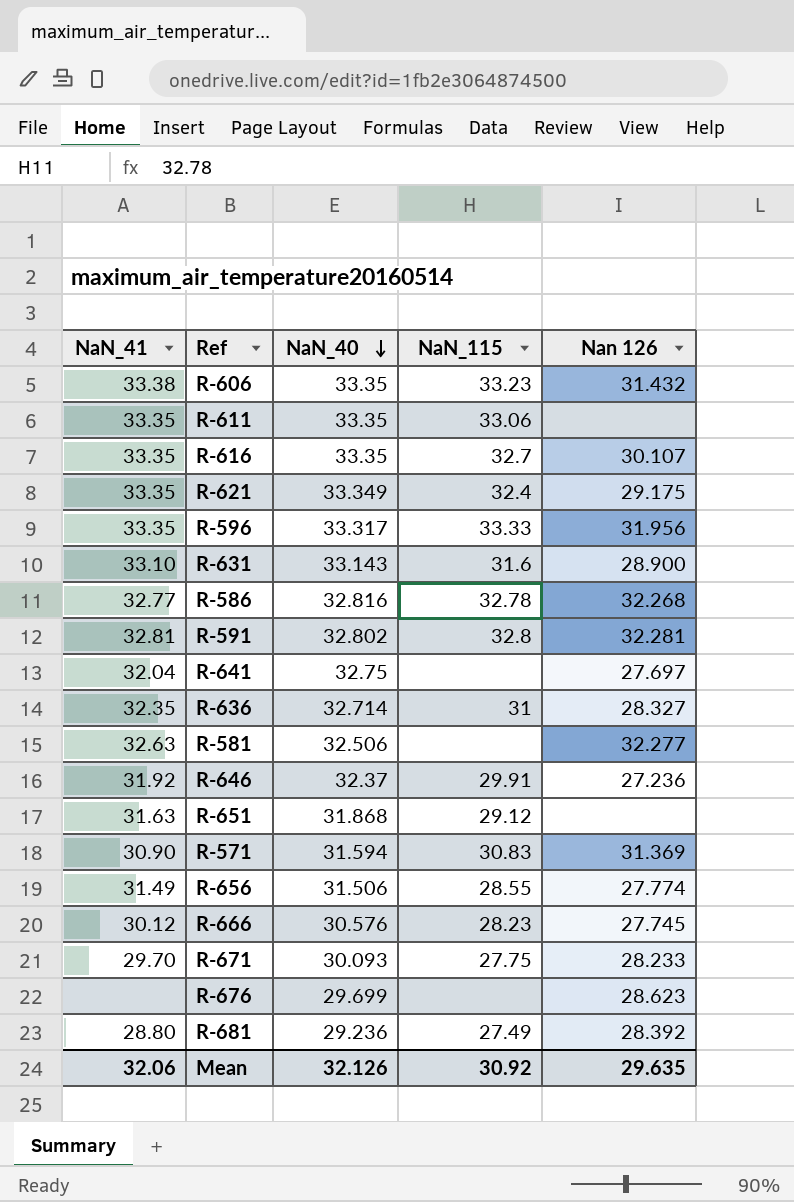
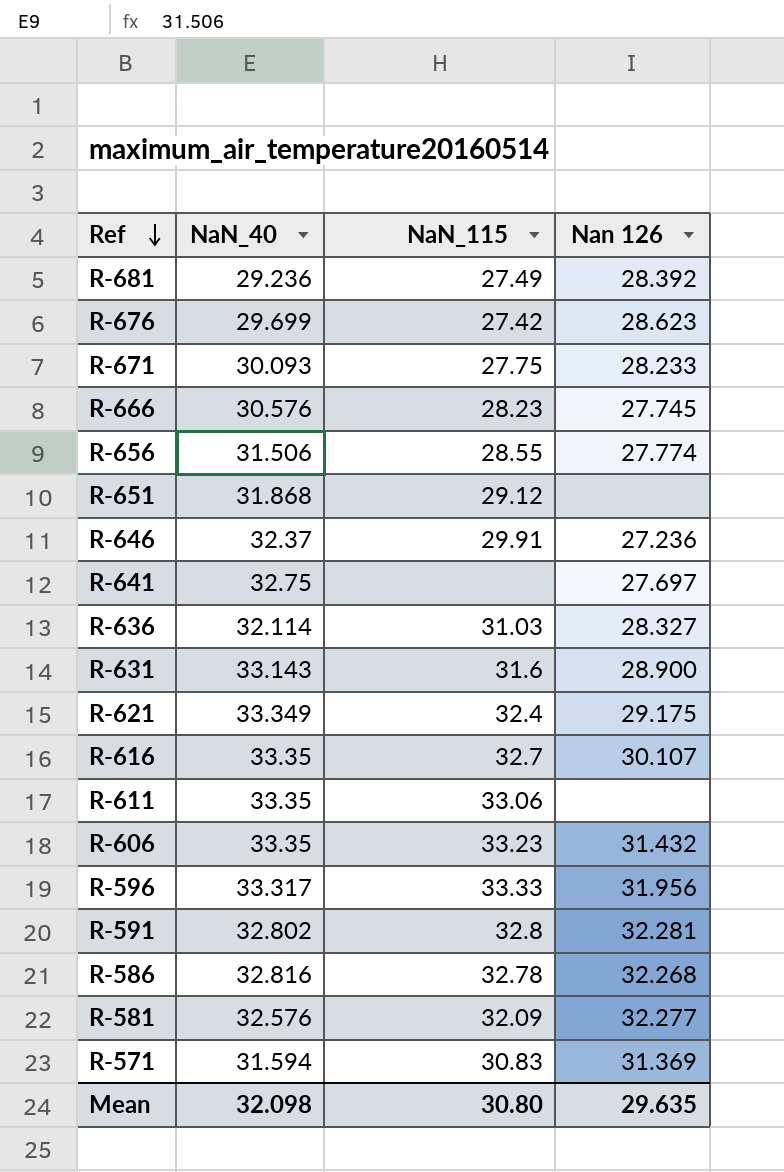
row order: NaN_40 descending -> Ref descending
column NaN_41 | position: 1 -> none
R-676 | NaN_115: none -> 27.42
R-636 | NaN_40: 32.714 -> 32.114
R-636 | NaN_115: 31 -> 31.03
R-581 | NaN_40: 32.506 -> 32.576
R-581 | NaN_115: none -> 32.09
Mean | NaN_40: 32.126 -> 32.098
Mean | NaN_115: 30.92 -> 30.80

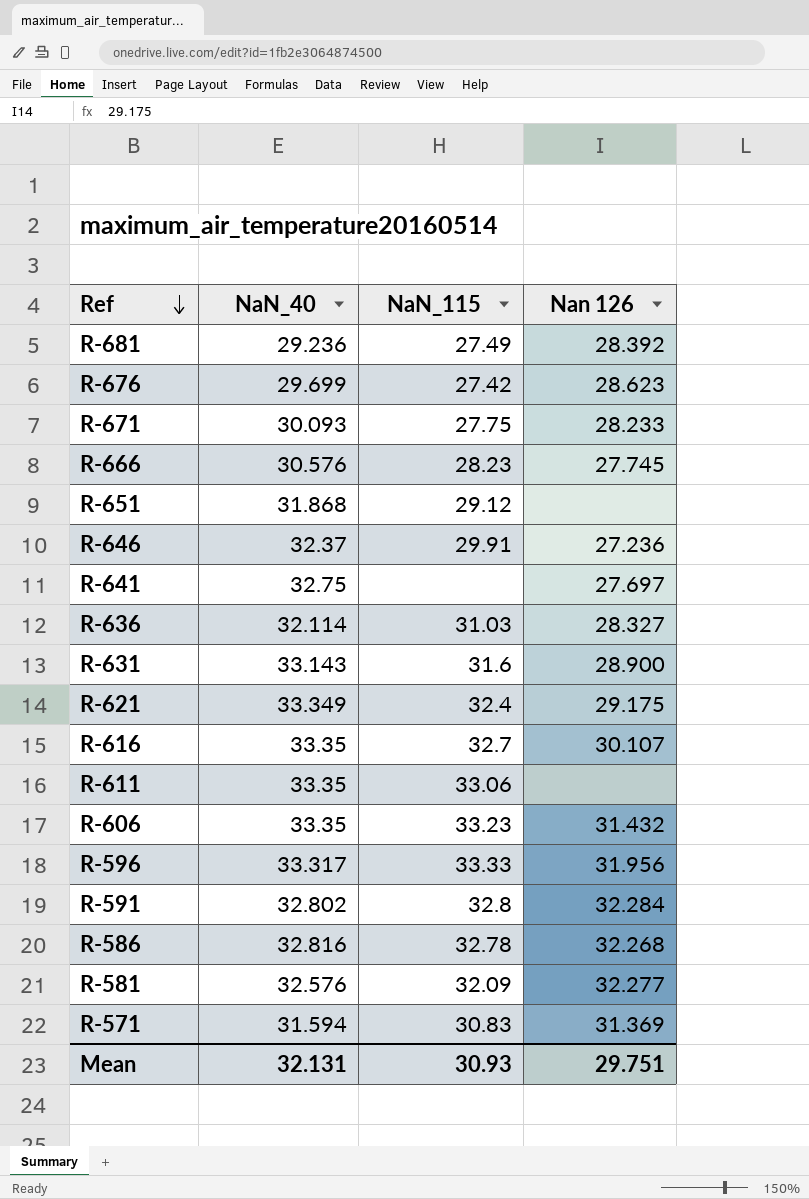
row R-656: 31.506 | 28.55 | 27.774 -> none
R-591 | Nan 126: 32.281 -> 32.284
Mean | NaN_40: 32.098 -> 32.131
Mean | NaN_115: 30.80 -> 30.93
Mean | Nan 126: 29.635 -> 29.751

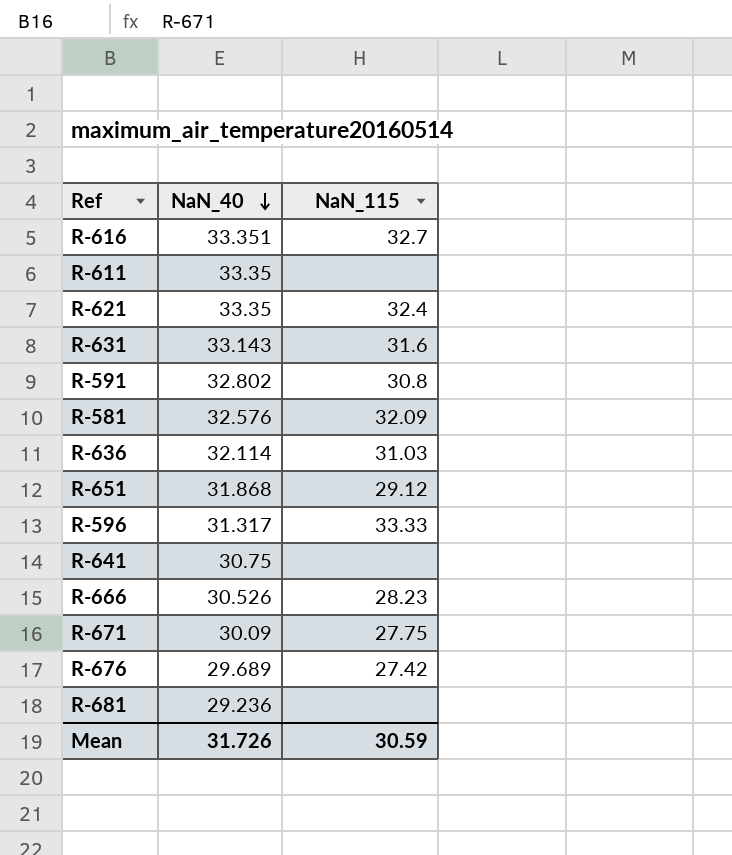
row order: Ref descending -> NaN_40 descending
column Nan 126 | position: 4 -> none
row R-646: 32.37 | 29.91 | 27.236 -> none
row R-606: 33.35 | 33.23 | 31.432 -> none
row R-586: 32.816 | 32.78 | 32.268 -> none
row R-571: 31.594 | 30.83 | 31.369 -> none
R-616 | NaN_40: 33.35 -> 33.351
R-611 | NaN_115: 33.06 -> none
R-621 | NaN_40: 33.349 -> 33.35
R-591 | NaN_115: 32.8 -> 30.8
R-596 | NaN_40: 33.317 -> 31.317
R-641 | NaN_40: 32.75 -> 30.75
R-666 | NaN_40: 30.576 -> 30.526
R-671 | NaN_40: 30.093 -> 30.09
R-676 | NaN_40: 29.699 -> 29.689
R-681 | NaN_115: 27.49 -> none
Mean | NaN_40: 32.131 -> 31.726
Mean | NaN_115: 30.93 -> 30.59

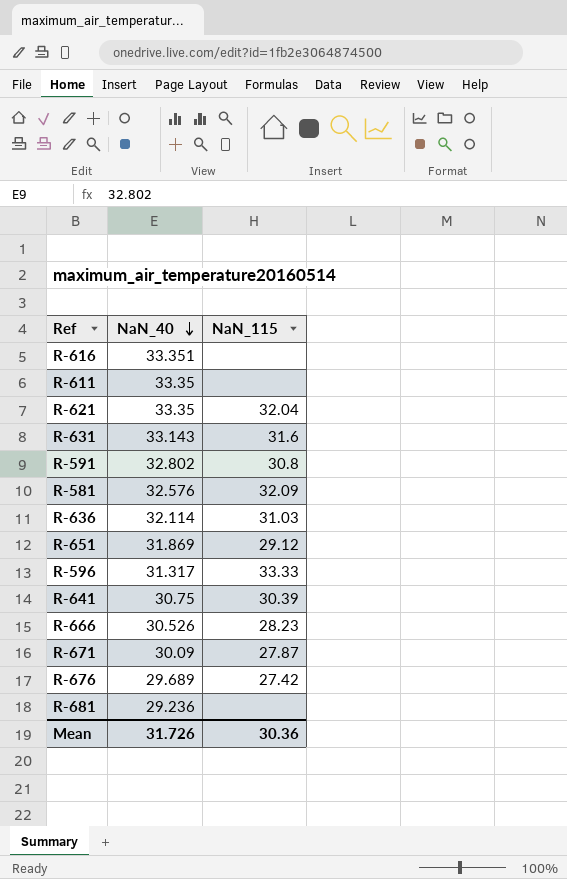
R-616 | NaN_115: 32.7 -> none
R-621 | NaN_115: 32.4 -> 32.04
R-651 | NaN_40: 31.868 -> 31.869
R-641 | NaN_115: none -> 30.39
R-671 | NaN_115: 27.75 -> 27.87
Mean | NaN_115: 30.59 -> 30.36

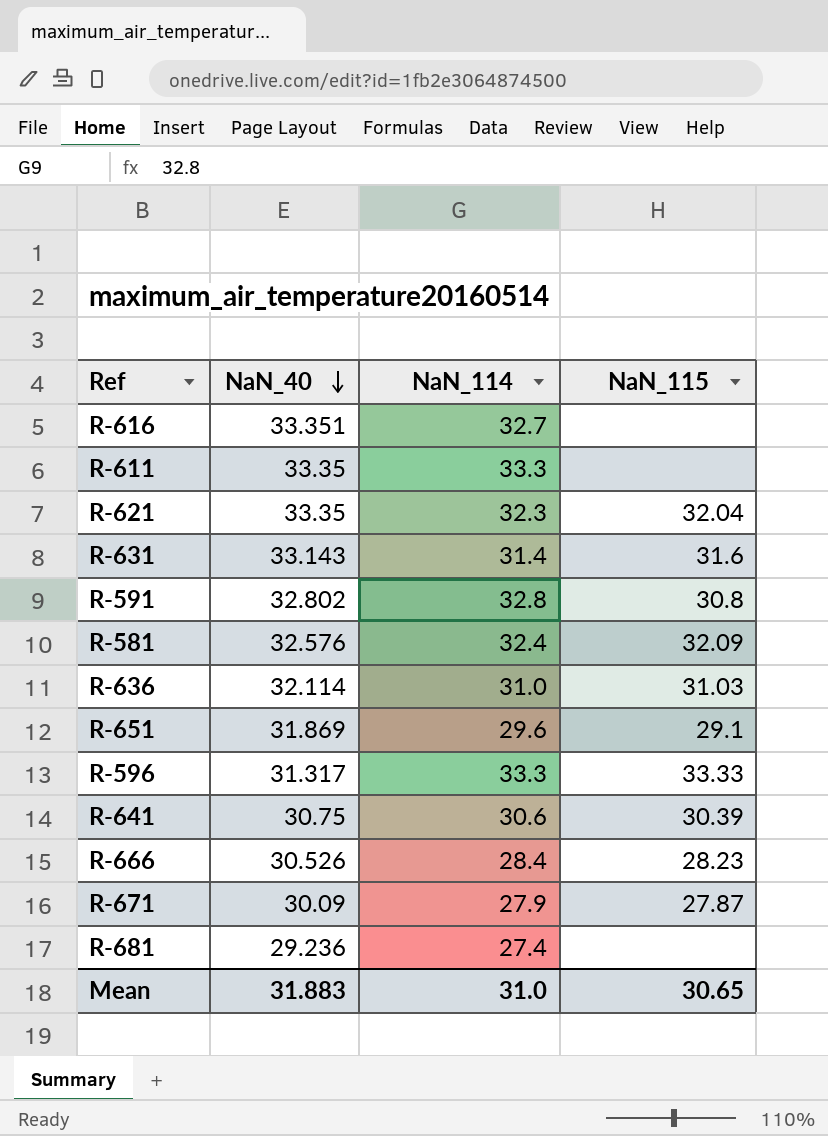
column NaN_114 | position: none -> 3
row R-676: 29.689 | 27.42 -> none
R-651 | NaN_115: 29.12 -> 29.1
Mean | NaN_40: 31.726 -> 31.883
Mean | NaN_115: 30.36 -> 30.65

